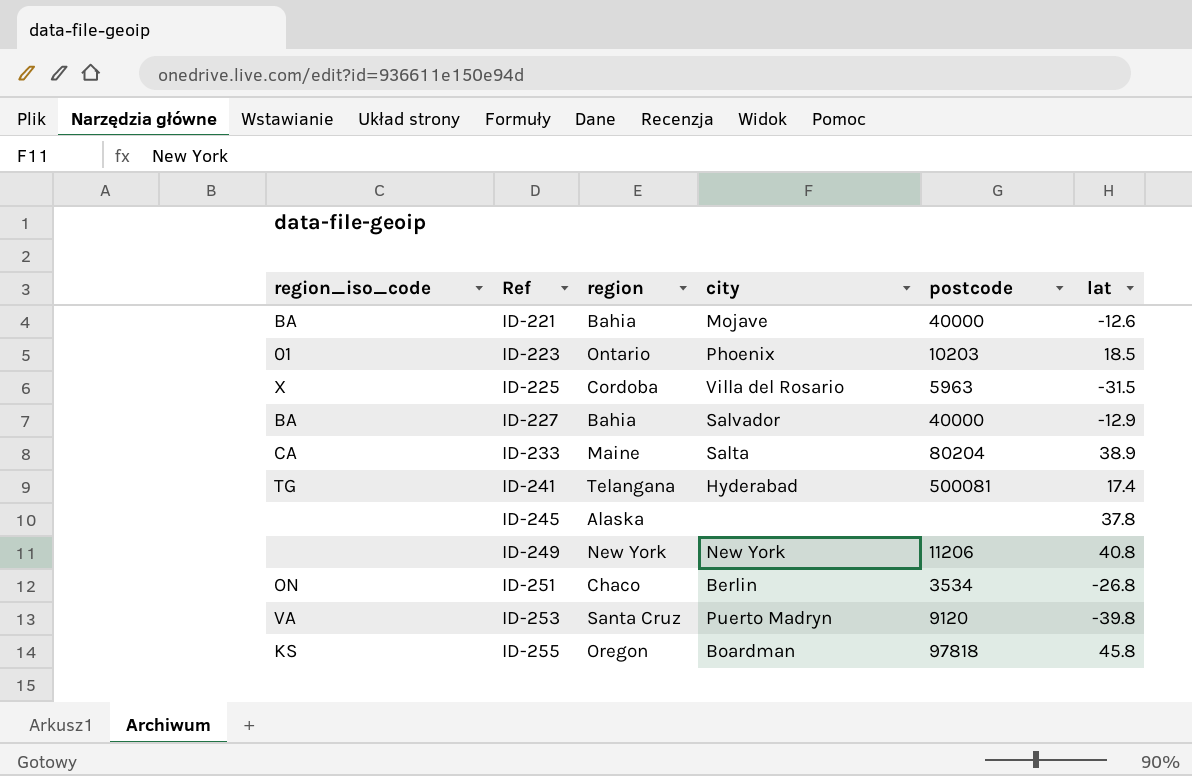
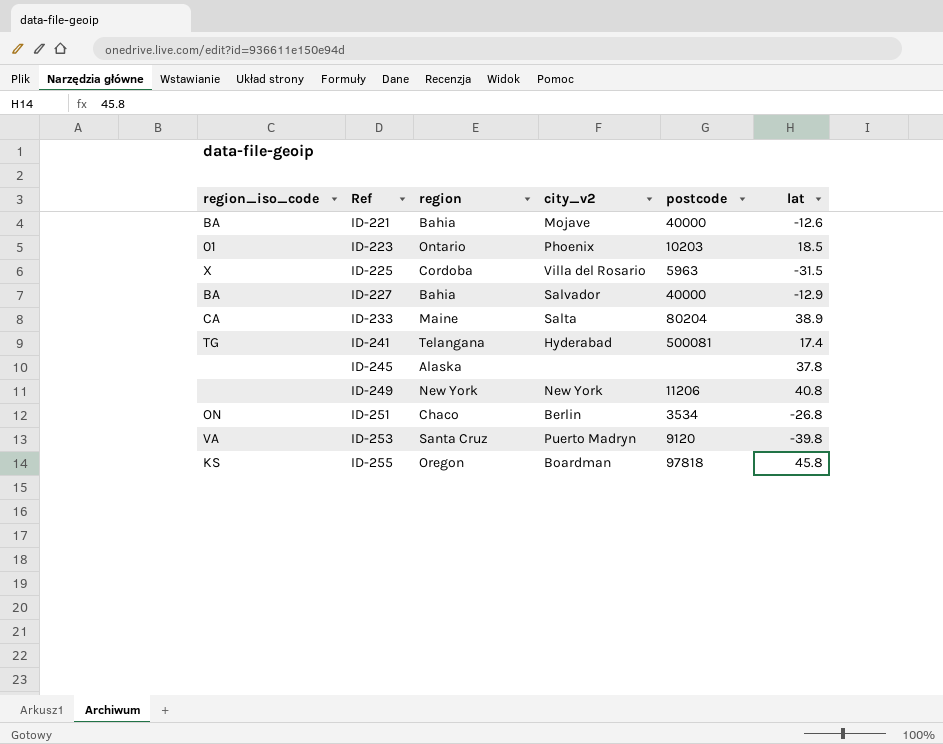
column name: city -> city_v2

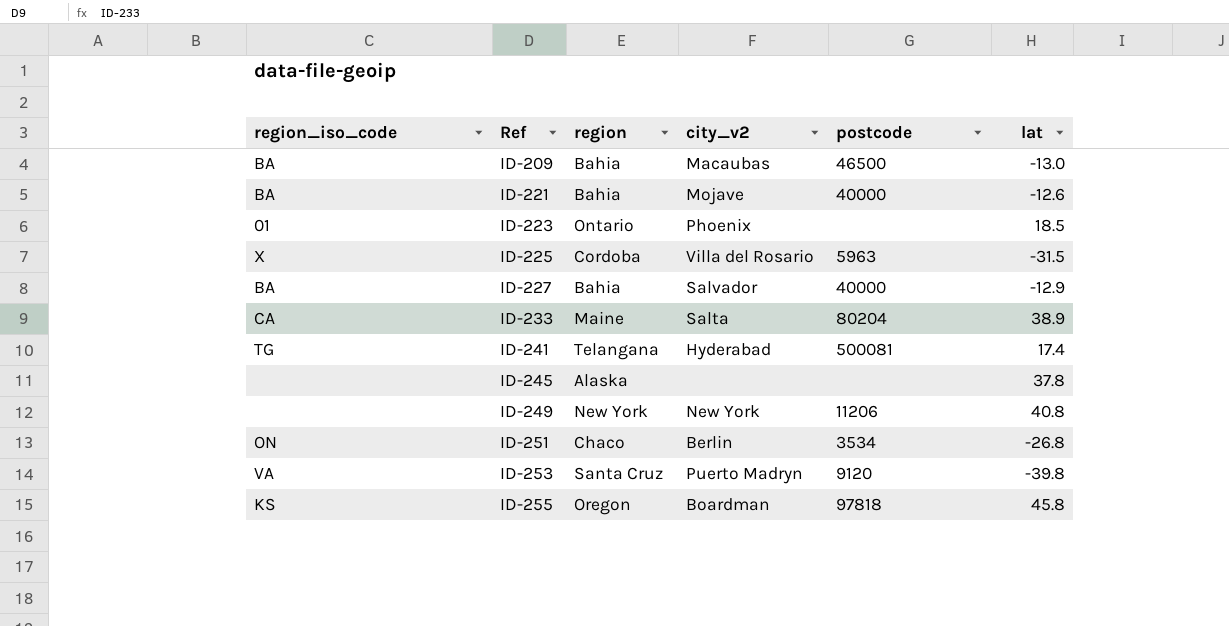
row ID-209: none -> BA | Bahia | Macaubas | 46500 | -13.0
ID-223 | postcode: 10203 -> none

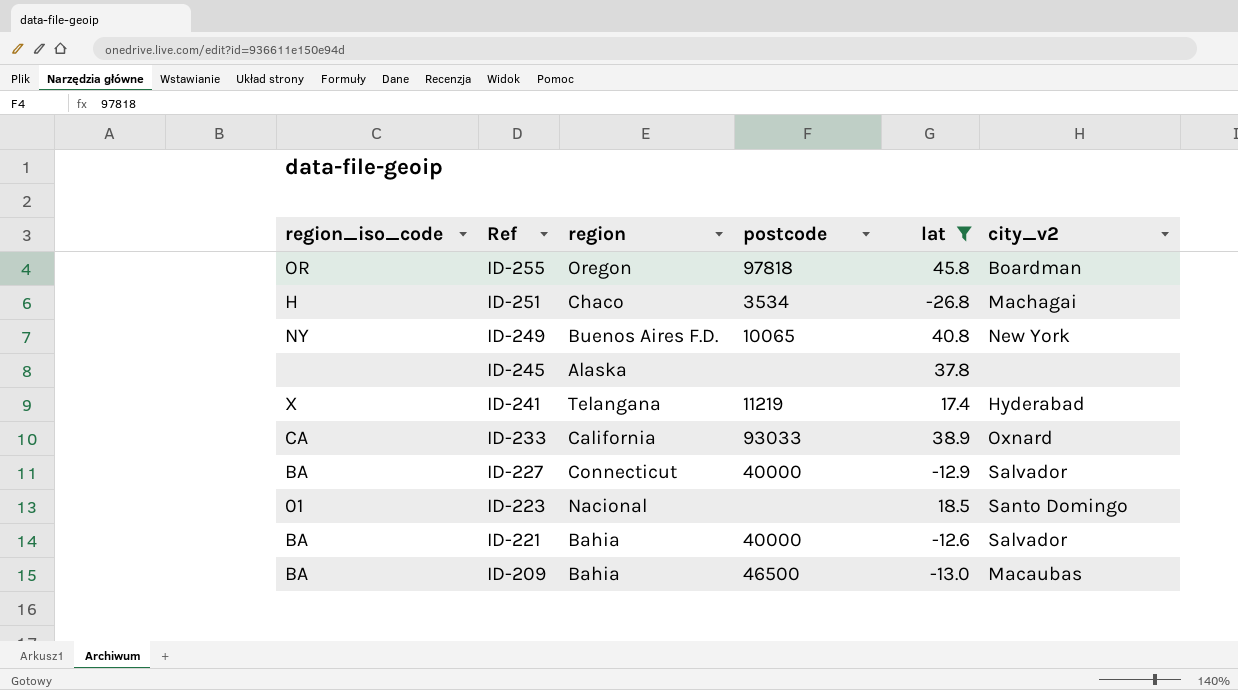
filter: none -> lat >= -26.8
row order: Ref ascending -> Ref descending
column city_v2 | position: 4 -> 6
ID-255 | region_iso_code: KS -> OR
ID-251 | region_iso_code: ON -> H
ID-251 | city_v2: Berlin -> Machagai
ID-249 | region_iso_code: none -> NY
ID-249 | region: New York -> Buenos Aires F.D.
ID-249 | postcode: 11206 -> 10065
ID-241 | region_iso_code: TG -> X
ID-241 | postcode: 500081 -> 11219
ID-233 | region: Maine -> California
ID-233 | postcode: 80204 -> 93033
ID-233 | city_v2: Salta -> Oxnard
ID-227 | region: Bahia -> Connecticut
ID-223 | region: Ontario -> Nacional
ID-223 | city_v2: Phoenix -> Santo Domingo
ID-221 | city_v2: Mojave -> Salvador

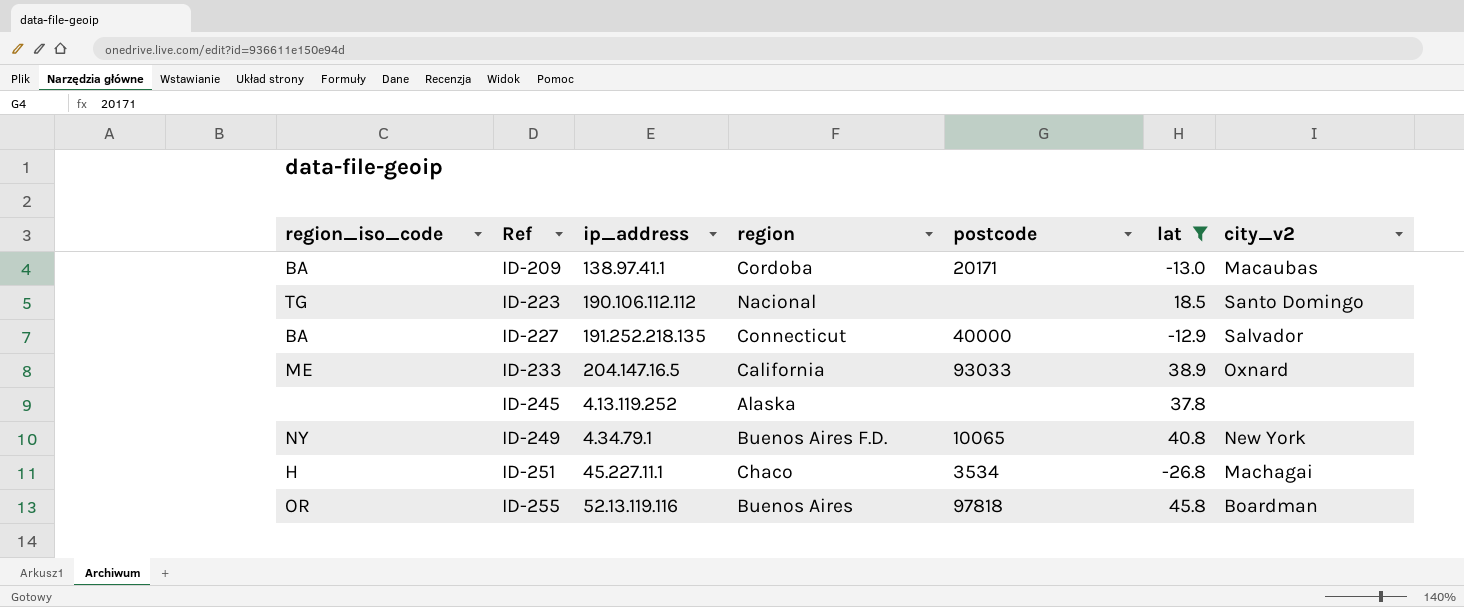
row order: Ref descending -> Ref ascending
column ip_address | position: none -> 3
row ID-241: X | Telangana | 11219 | 17.4 | Hyderabad -> none
row ID-221: BA | Bahia | 40000 | -12.6 | Salvador -> none
ID-209 | region: Bahia -> Cordoba
ID-209 | postcode: 46500 -> 20171
ID-223 | region_iso_code: 01 -> TG
ID-233 | region_iso_code: CA -> ME
ID-255 | region: Oregon -> Buenos Aires

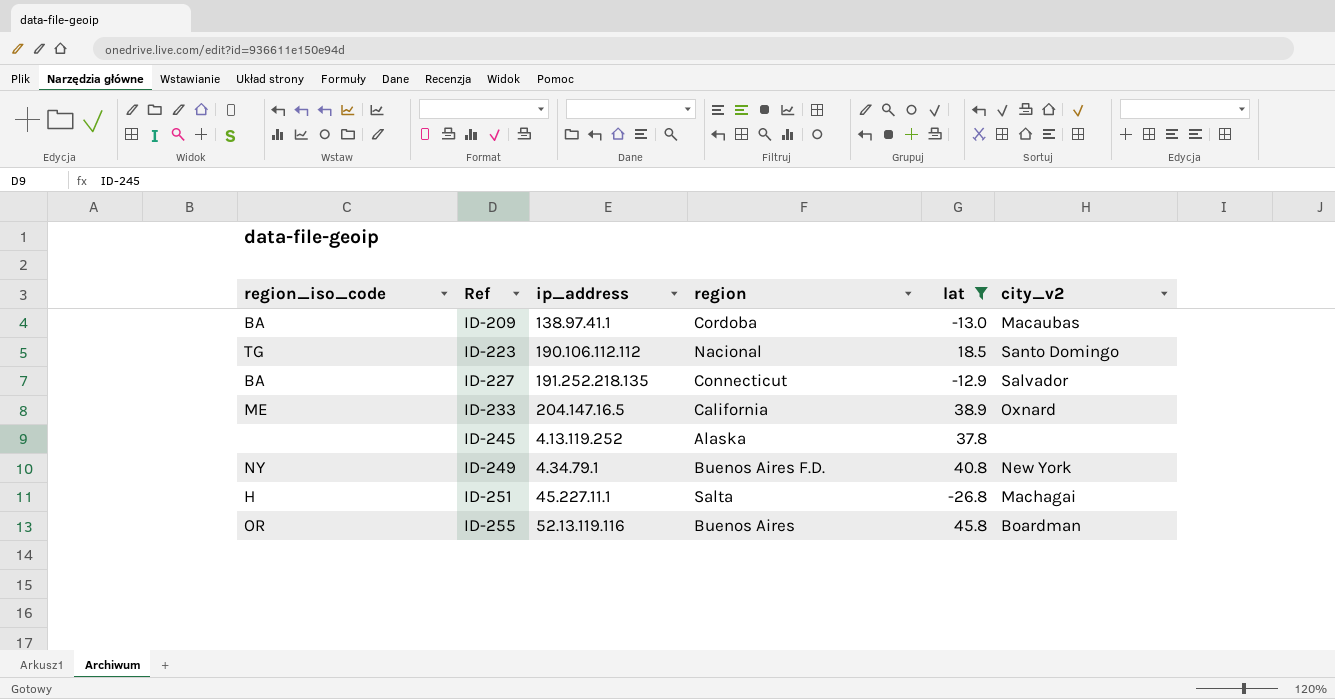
column postcode | position: 5 -> none
ID-251 | region: Chaco -> Salta

